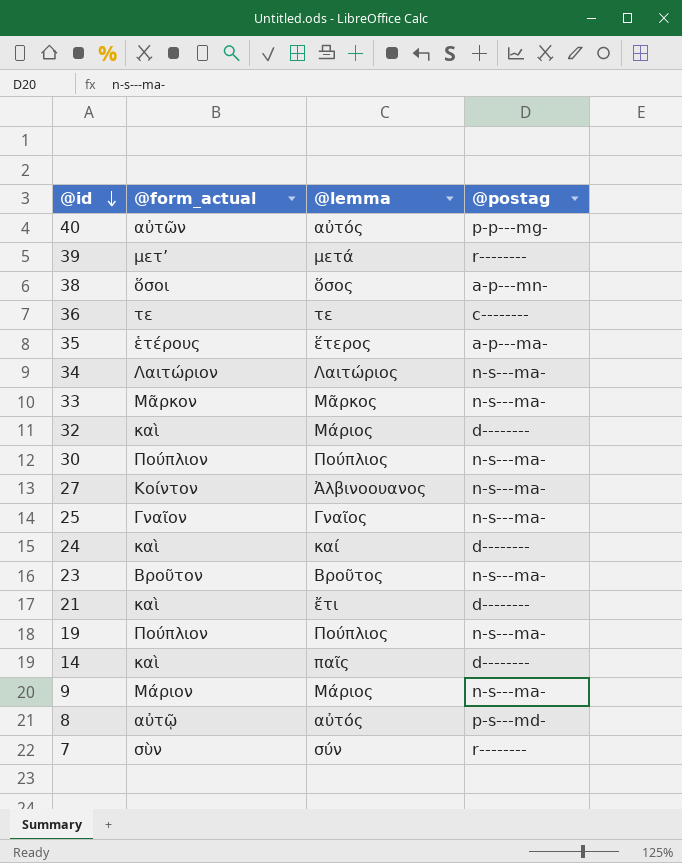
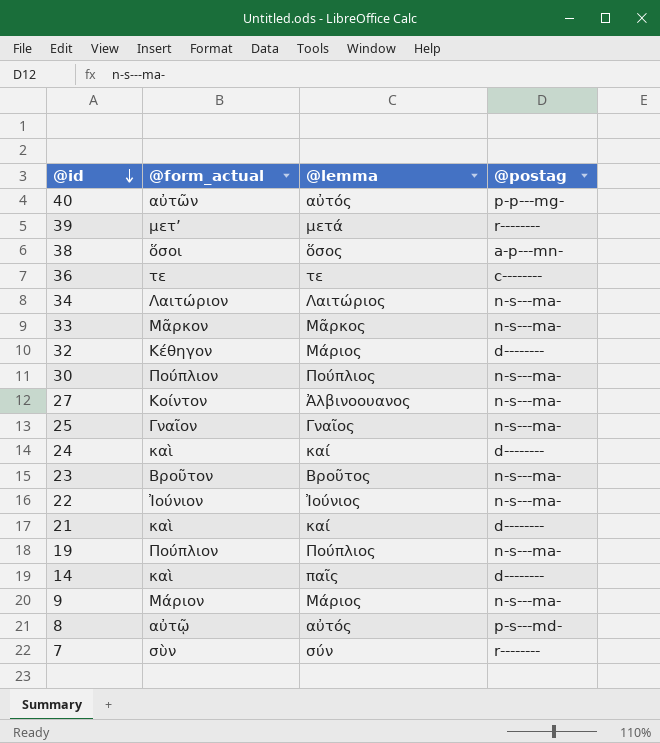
row 35: ἑτέρους | ἕτερος | a-p---ma- -> none
32 | @form_actual: καὶ -> Κέθηγον
row 22: none -> Ἰούνιον | Ἰούνιος | n-s---ma-
21 | @lemma: ἔτι -> καί

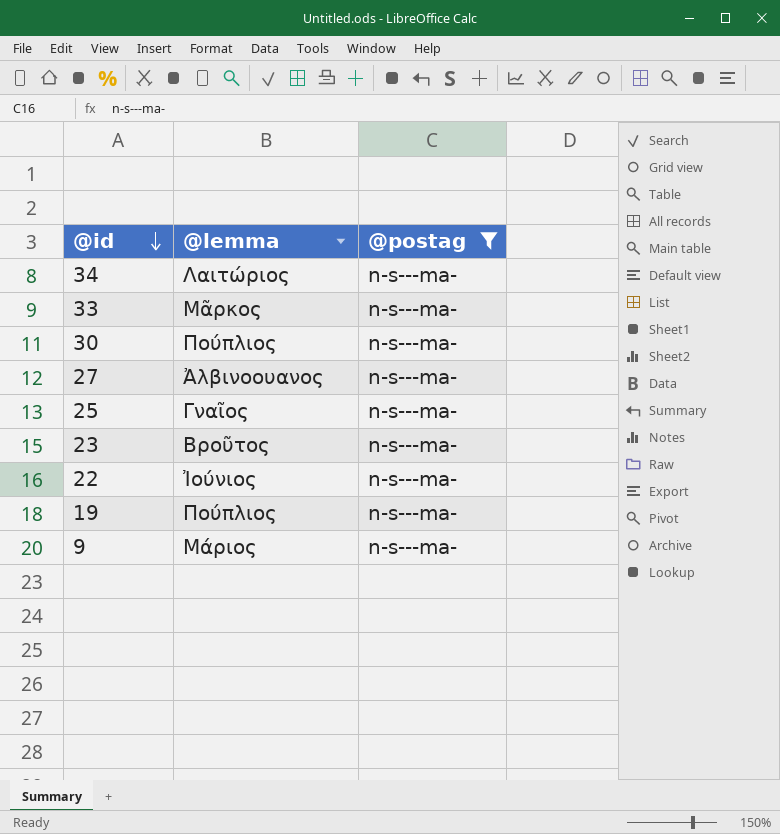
filter: none -> @postag = n-s---ma-
column @form_actual | position: 2 -> none

